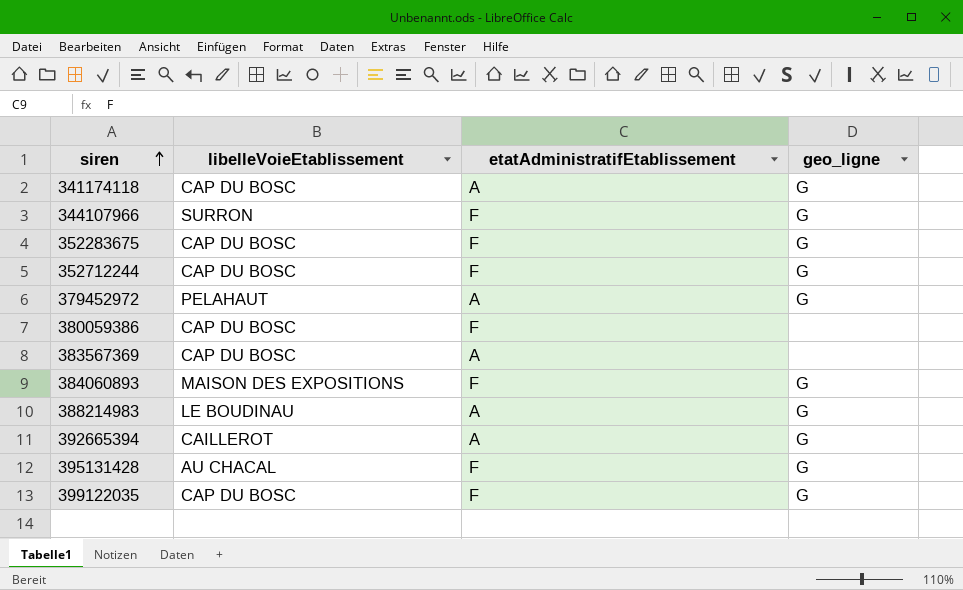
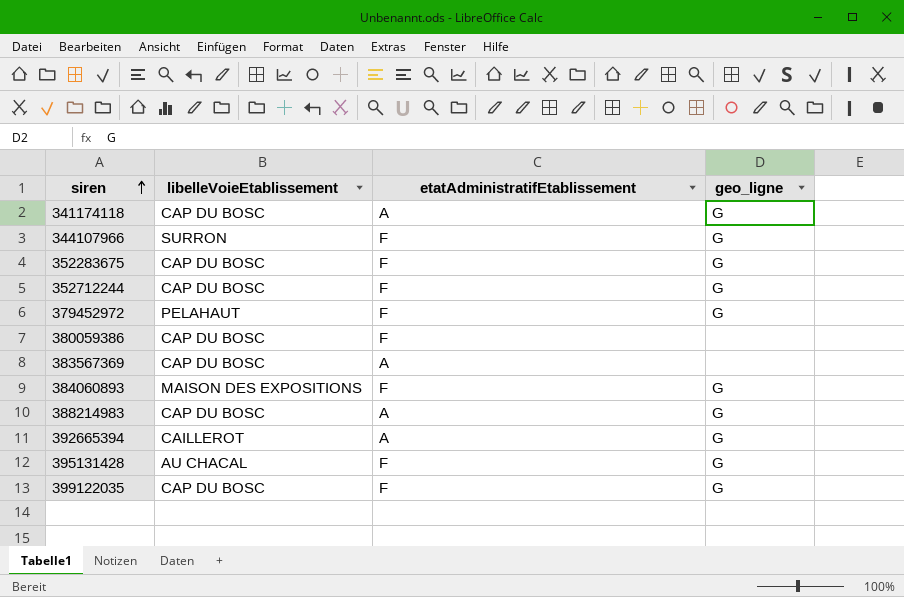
379452972 | etatAdministratifEtablissement: A -> F
388214983 | libelleVoieEtablissement: LE BOUDINAU -> CAP DU BOSC

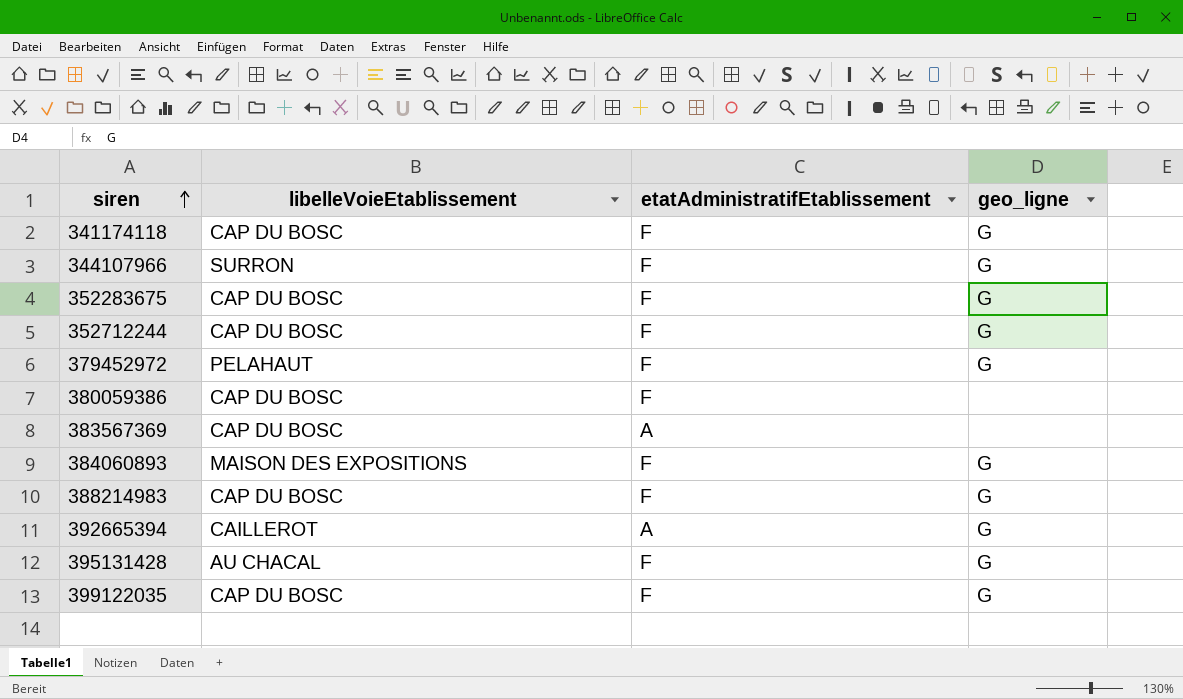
341174118 | etatAdministratifEtablissement: A -> F
388214983 | etatAdministratifEtablissement: A -> F

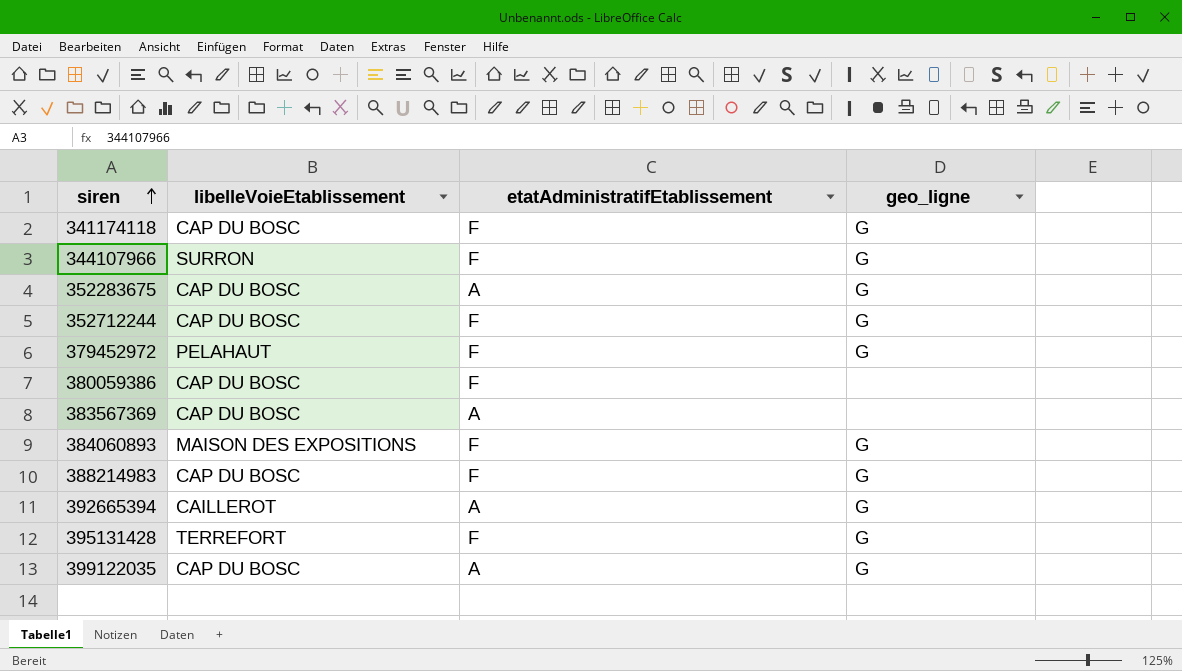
352283675 | etatAdministratifEtablissement: F -> A
395131428 | libelleVoieEtablissement: AU CHACAL -> TERREFORT
399122035 | etatAdministratifEtablissement: F -> A

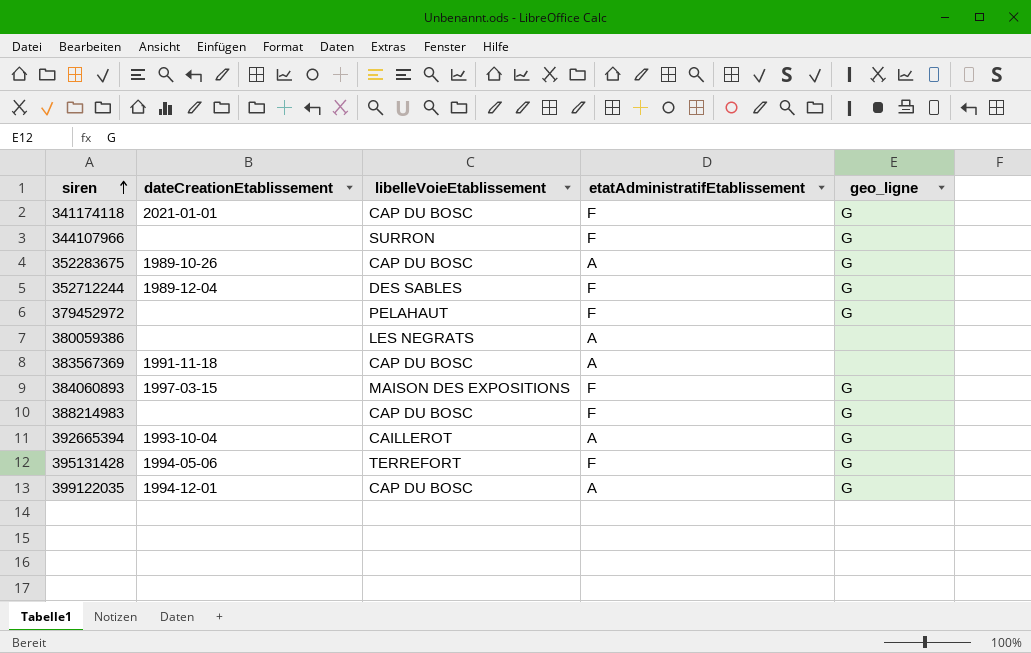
column dateCreationEtablissement | position: none -> 2
352712244 | libelleVoieEtablissement: CAP DU BOSC -> DES SABLES
380059386 | libelleVoieEtablissement: CAP DU BOSC -> LES NEGRATS
380059386 | etatAdministratifEtablissement: F -> A

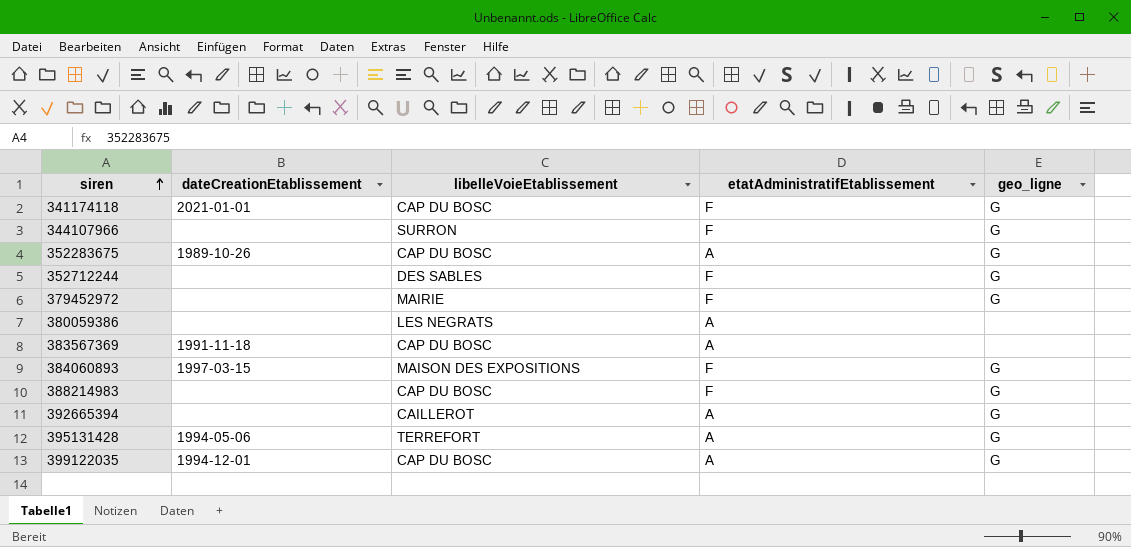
352712244 | dateCreationEtablissement: 1989-12-04 -> none
379452972 | libelleVoieEtablissement: PELAHAUT -> MAIRIE
392665394 | dateCreationEtablissement: 1993-10-04 -> none
395131428 | etatAdministratifEtablissement: F -> A

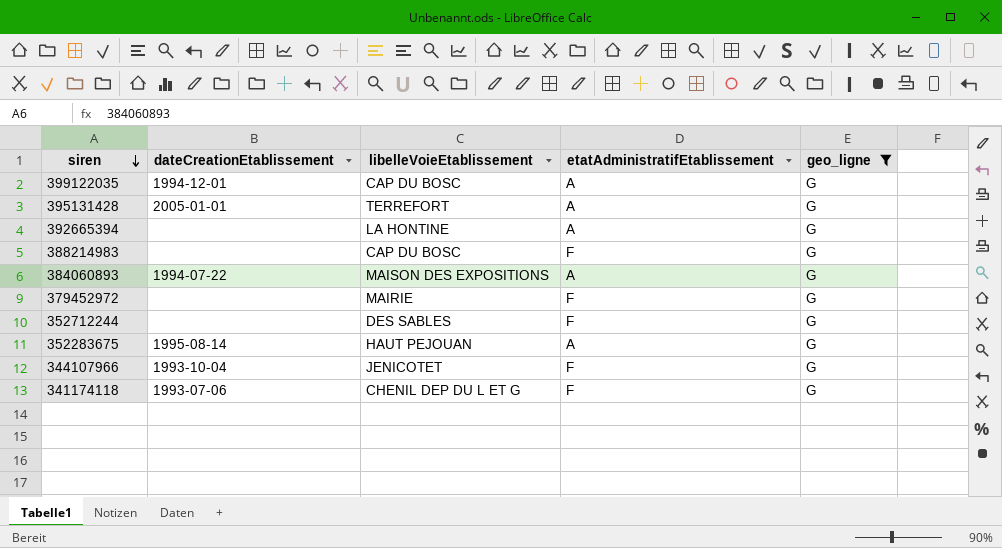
filter: none -> geo_ligne = G
row order: siren ascending -> siren descending
395131428 | dateCreationEtablissement: 1994-05-06 -> 2005-01-01
392665394 | libelleVoieEtablissement: CAILLEROT -> LA HONTINE
384060893 | dateCreationEtablissement: 1997-03-15 -> 1994-07-22
384060893 | etatAdministratifEtablissement: F -> A
352283675 | dateCreationEtablissement: 1989-10-26 -> 1995-08-14
352283675 | libelleVoieEtablissement: CAP DU BOSC -> HAUT PEJOUAN
344107966 | dateCreationEtablissement: none -> 1993-10-04
344107966 | libelleVoieEtablissement: SURRON -> JENICOTET
341174118 | dateCreationEtablissement: 2021-01-01 -> 1993-07-06
341174118 | libelleVoieEtablissement: CAP DU BOSC -> CHENIL DEP DU L ET G

